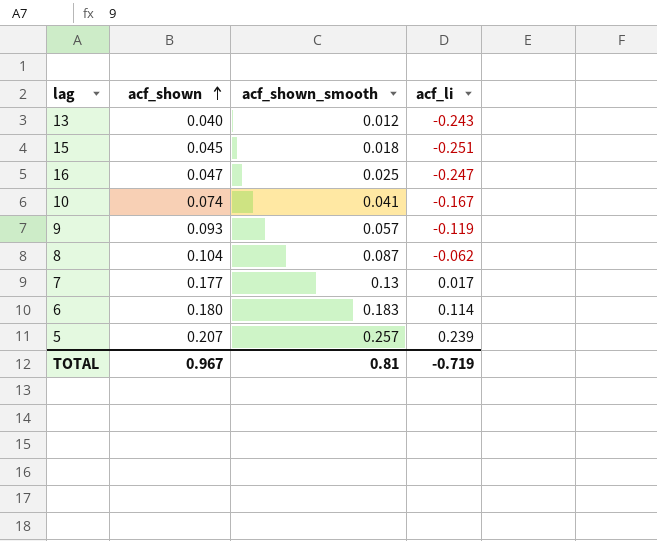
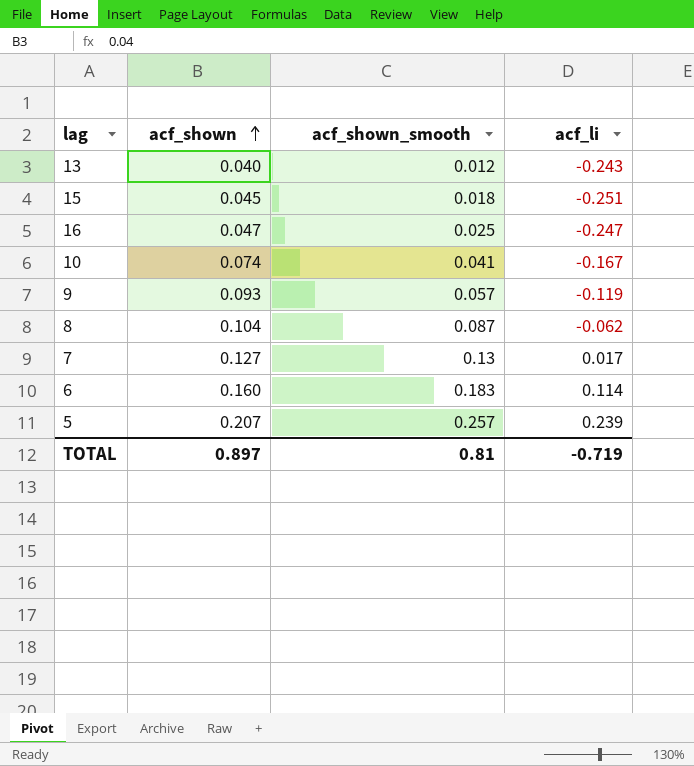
7 | acf_shown: 0.177 -> 0.127
6 | acf_shown: 0.180 -> 0.160
TOTAL | acf_shown: 0.967 -> 0.897

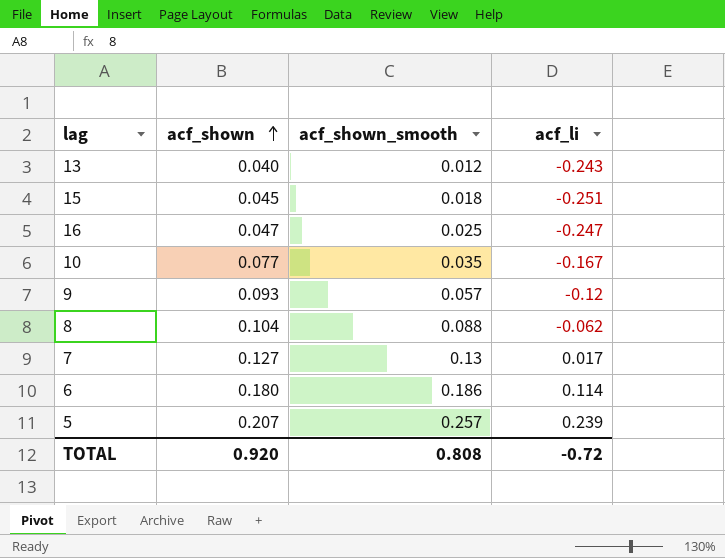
10 | acf_shown: 0.074 -> 0.077
10 | acf_shown_smooth: 0.041 -> 0.035
9 | acf_li: -0.119 -> -0.12
8 | acf_shown_smooth: 0.087 -> 0.088
6 | acf_shown: 0.160 -> 0.180
6 | acf_shown_smooth: 0.183 -> 0.186
TOTAL | acf_shown: 0.897 -> 0.920
TOTAL | acf_shown_smooth: 0.81 -> 0.808
TOTAL | acf_li: -0.719 -> -0.72

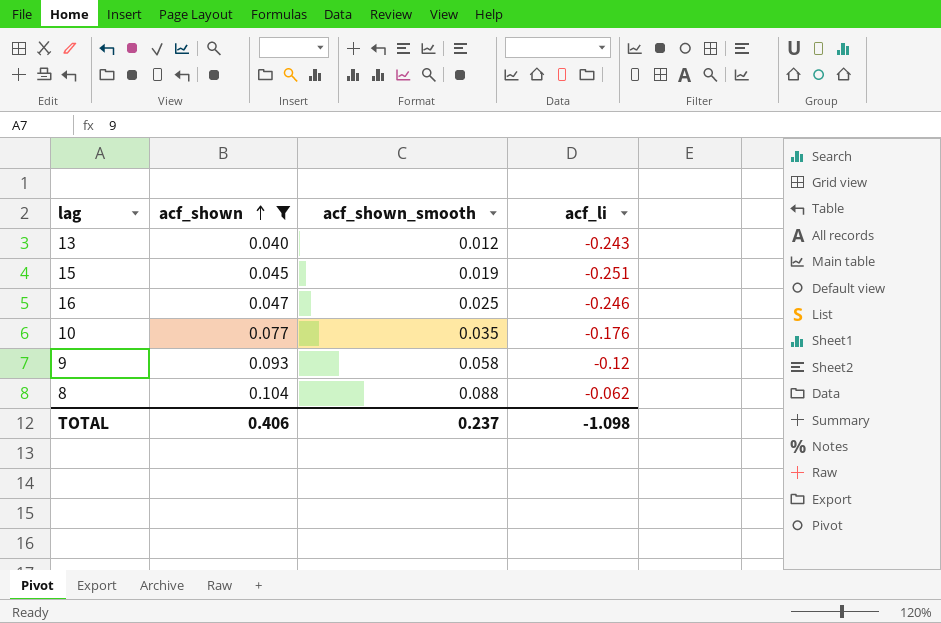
filter: none -> acf_shown <= 0.104
15 | acf_shown_smooth: 0.018 -> 0.019
16 | acf_li: -0.247 -> -0.246
10 | acf_li: -0.167 -> -0.176
9 | acf_shown_smooth: 0.057 -> 0.058
TOTAL | acf_shown: 0.920 -> 0.406
TOTAL | acf_shown_smooth: 0.808 -> 0.237
TOTAL | acf_li: -0.72 -> -1.098

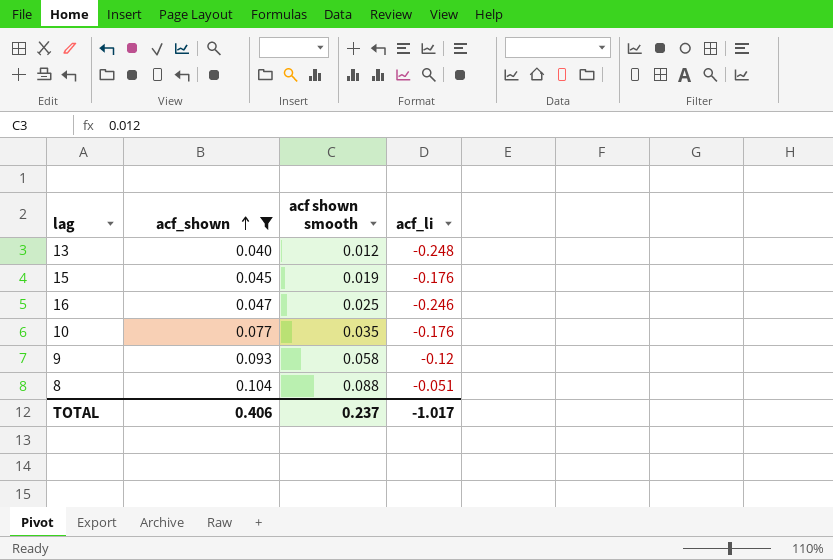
column name: acf_shown_smooth -> acf shown smooth
13 | acf_li: -0.243 -> -0.248
15 | acf_li: -0.251 -> -0.176
8 | acf_li: -0.062 -> -0.051
TOTAL | acf_li: -1.098 -> -1.017

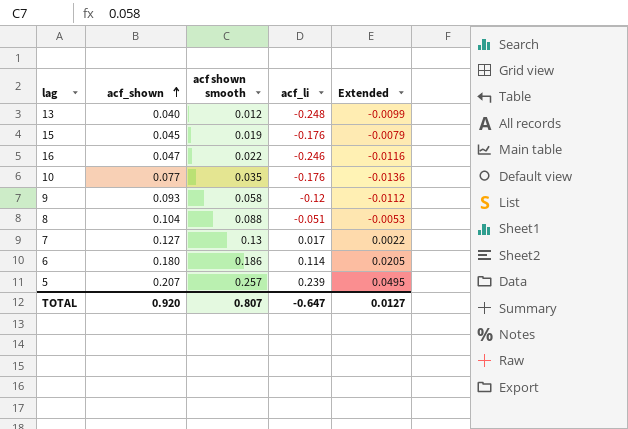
filter: acf_shown <= 0.104 -> none
column Extended | formula: none -> [acf_shown] * [acf_li]
16 | acf shown smooth: 0.025 -> 0.022
TOTAL | acf_shown: 0.406 -> 0.920
TOTAL | acf shown smooth: 0.237 -> 0.807
TOTAL | acf_li: -1.017 -> -0.647

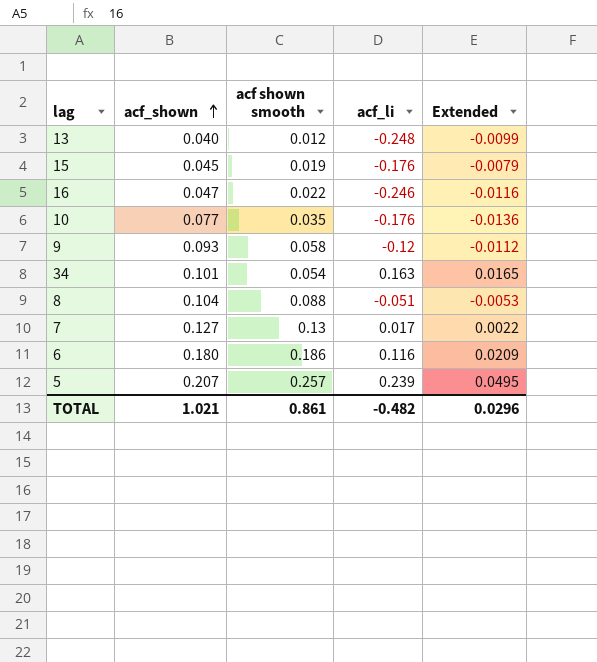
row 34: none -> 0.101 | 0.054 | 0.163 | 0.0165
6 | acf_li: 0.114 -> 0.116
6 | Extended: 0.0205 -> 0.0209
TOTAL | acf_shown: 0.920 -> 1.021
TOTAL | acf shown smooth: 0.807 -> 0.861
TOTAL | acf_li: -0.647 -> -0.482
TOTAL | Extended: 0.0127 -> 0.0296

